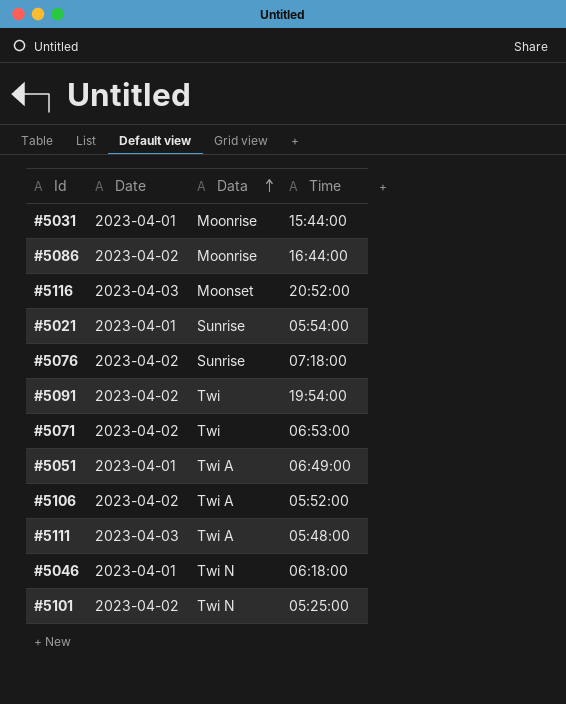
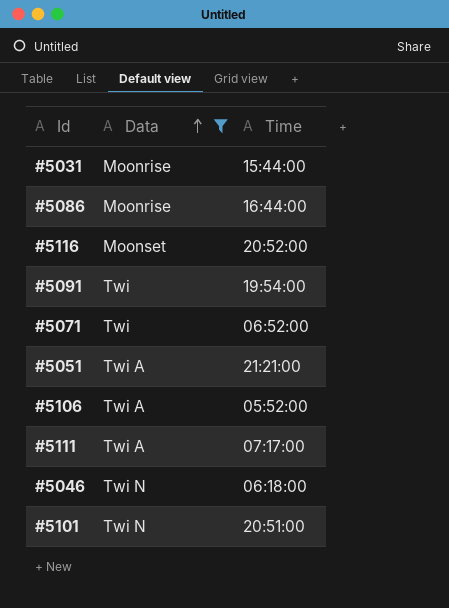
filter: none -> Data != Sunrise
column Date | position: 2 -> none
#5071 | Time: 06:53:00 -> 06:52:00
#5051 | Time: 06:49:00 -> 21:21:00
#5111 | Time: 05:48:00 -> 07:17:00
#5101 | Time: 05:25:00 -> 20:51:00

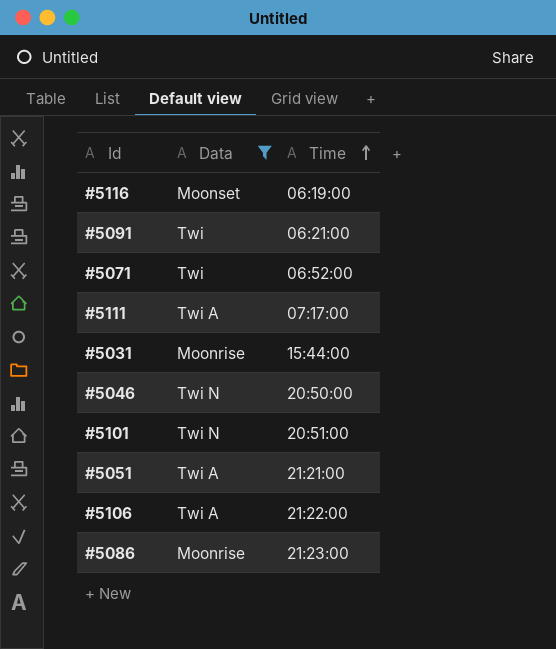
row order: Data ascending -> Time ascending
#5116 | Time: 20:52:00 -> 06:19:00
#5091 | Time: 19:54:00 -> 06:21:00
#5046 | Time: 06:18:00 -> 20:50:00
#5106 | Time: 05:52:00 -> 21:22:00
#5086 | Time: 16:44:00 -> 21:23:00

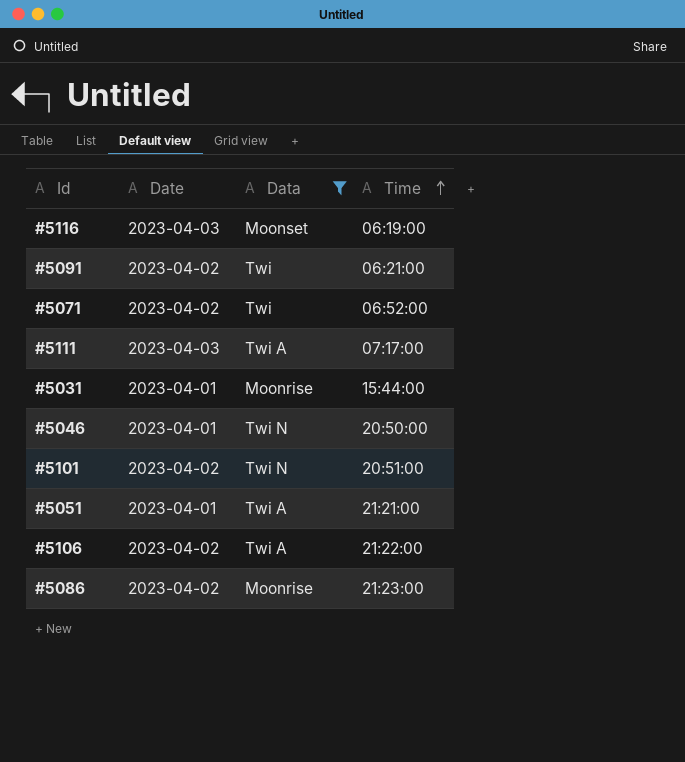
column Date | position: none -> 2

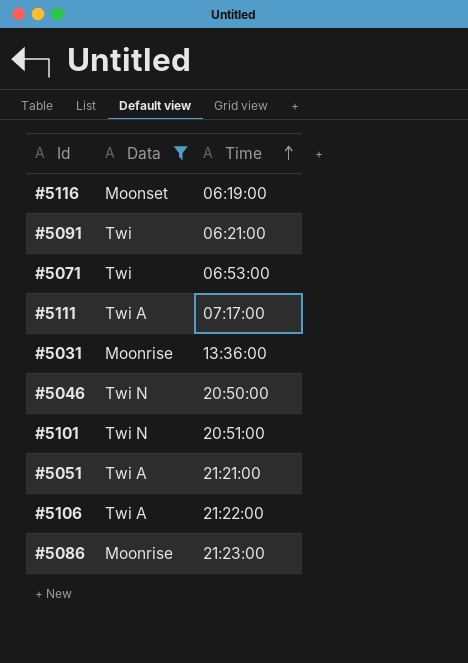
column Date | position: 2 -> none
#5071 | Time: 06:52:00 -> 06:53:00
#5031 | Time: 15:44:00 -> 13:36:00

